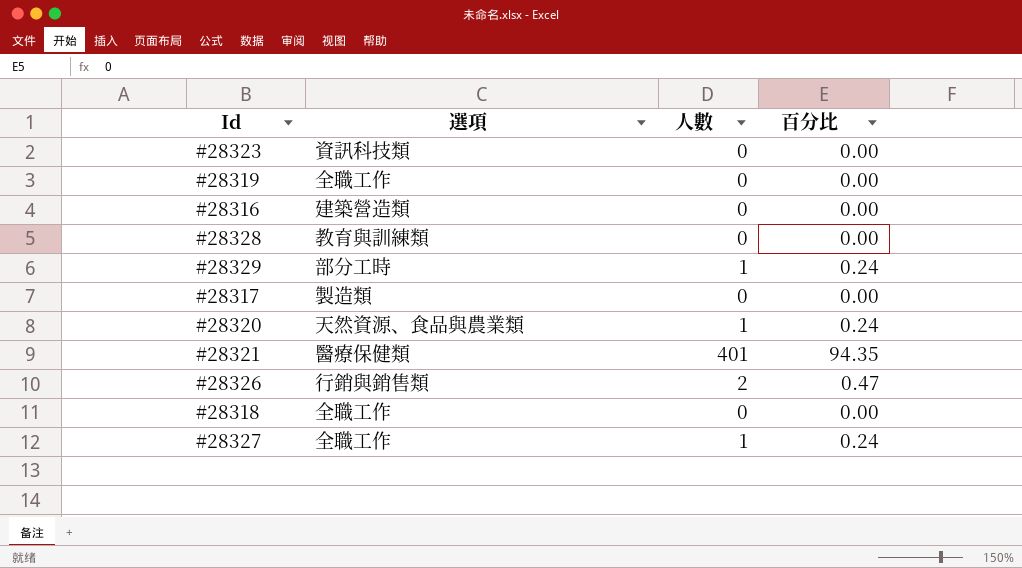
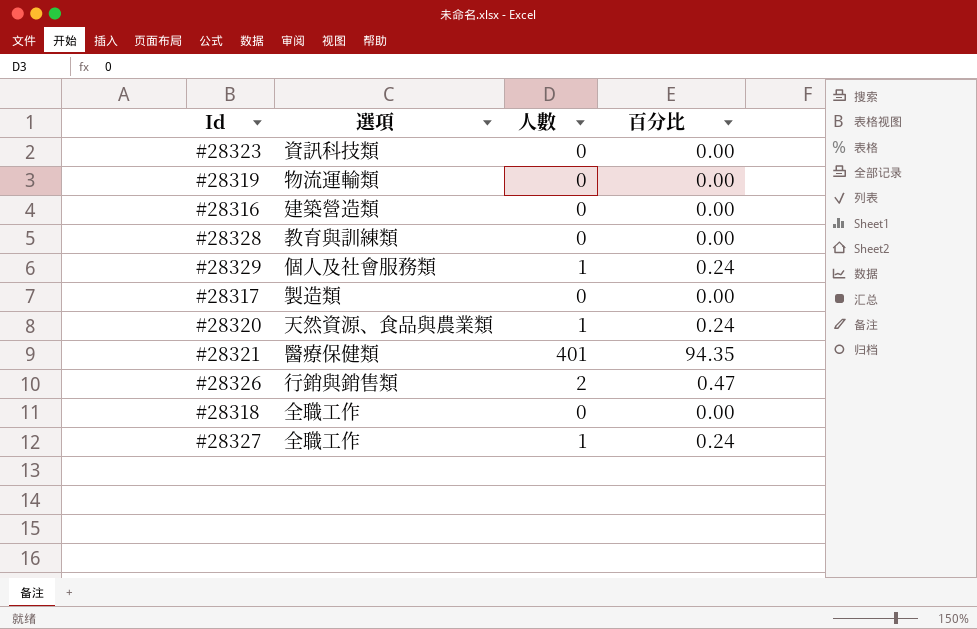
#28319 | 選項: 全職工作 -> 物流運輸類
#28329 | 選項: 部分工時 -> 個人及社會服務類

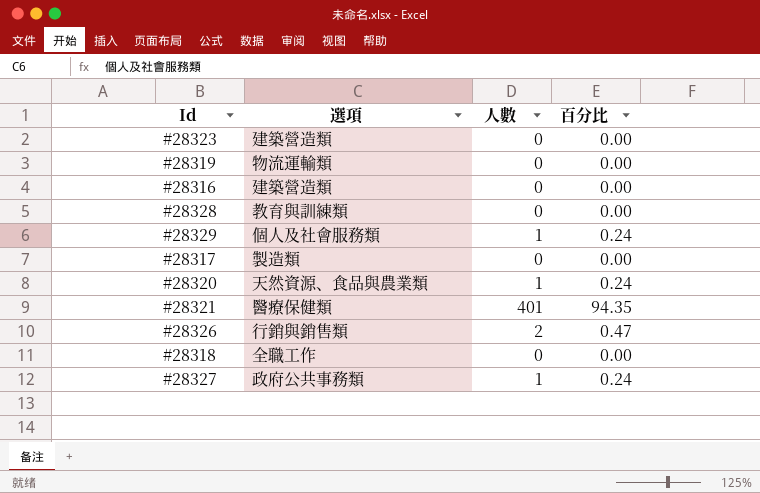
#28323 | 選項: 資訊科技類 -> 建築營造類
#28327 | 選項: 全職工作 -> 政府公共事務類

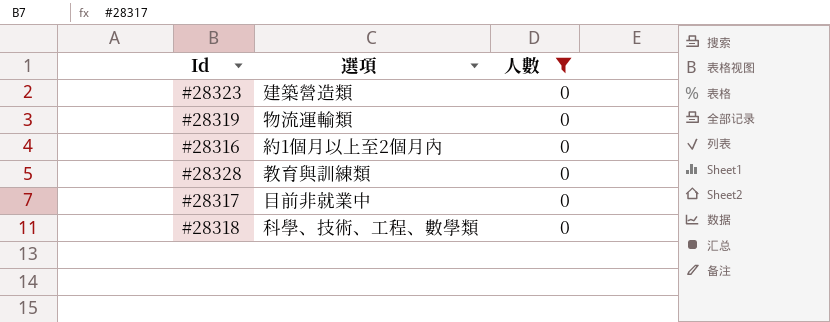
filter: none -> 人數 = 0
column 百分比 | position: 4 -> none
#28316 | 選項: 建築營造類 -> 約1個月以上至2個月內
#28317 | 選項: 製造類 -> 目前非就業中
#28318 | 選項: 全職工作 -> 科學、技術、工程、數學類

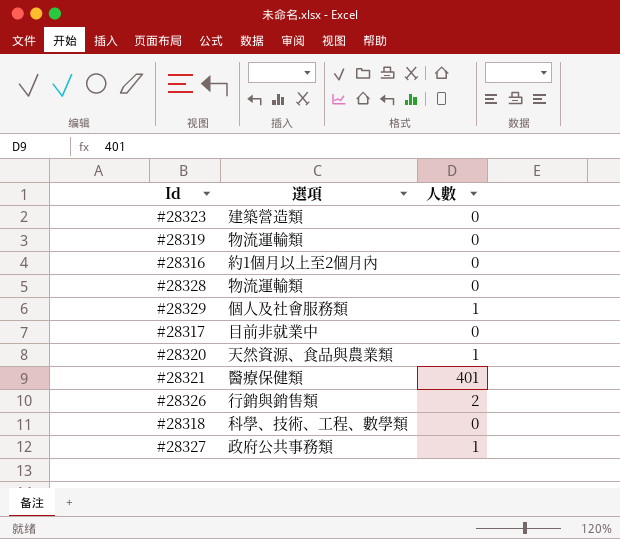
filter: 人數 = 0 -> none
#28328 | 選項: 教育與訓練類 -> 物流運輸類

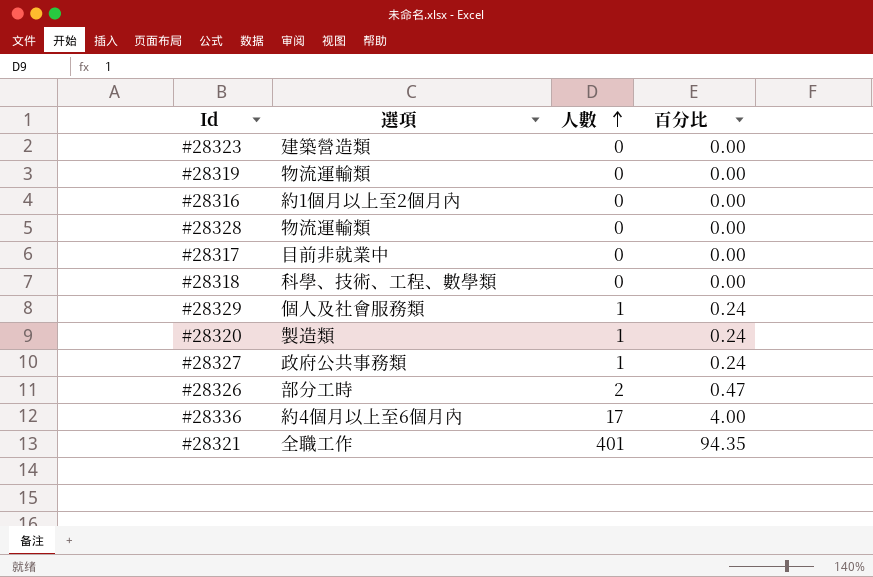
row order: none -> 人數 ascending
column 百分比 | position: none -> 4
#28320 | 選項: 天然資源、食品與農業類 -> 製造類
#28326 | 選項: 行銷與銷售類 -> 部分工時
row #28336: none -> 約4個月以上至6個月內 | 17 | 4.00
#28321 | 選項: 醫療保健類 -> 全職工作

